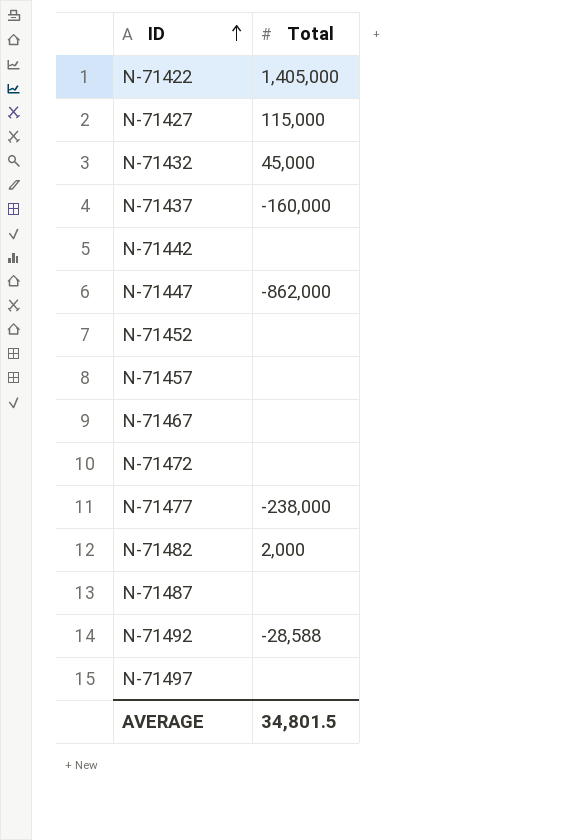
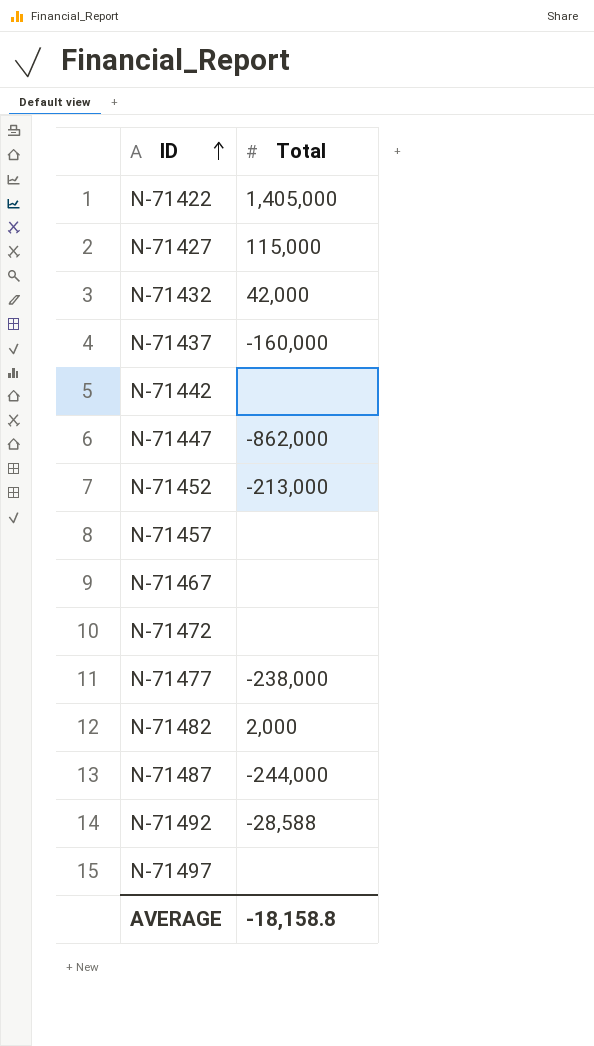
N-71432 | Total: 45,000 -> 42,000
N-71452 | Total: none -> -213,000
N-71487 | Total: none -> -244,000
AVERAGE | Total: 34,801.5 -> -18,158.8

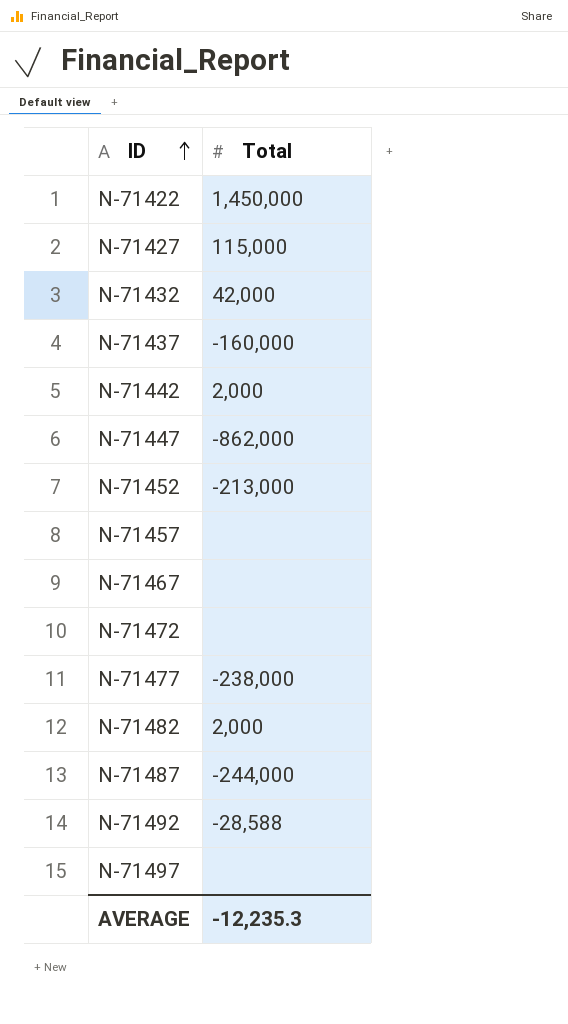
N-71422 | Total: 1,405,000 -> 1,450,000
N-71442 | Total: none -> 2,000
AVERAGE | Total: -18,158.8 -> -12,235.3

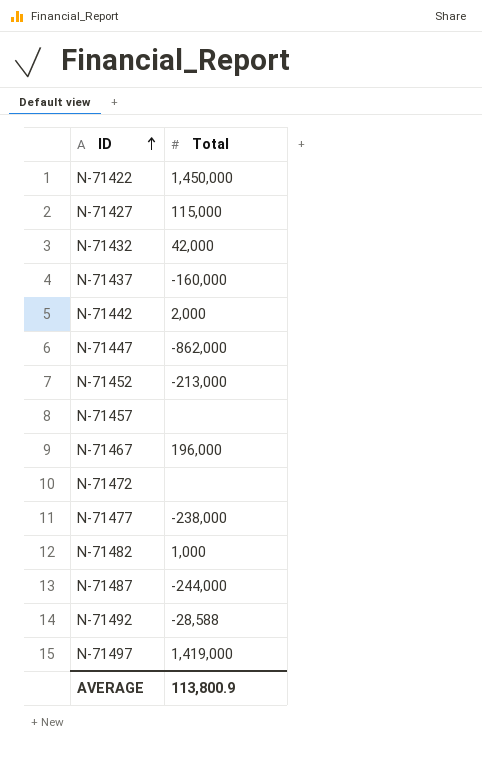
N-71467 | Total: none -> 196,000
N-71482 | Total: 2,000 -> 1,000
N-71497 | Total: none -> 1,419,000
AVERAGE | Total: -12,235.3 -> 113,800.9

